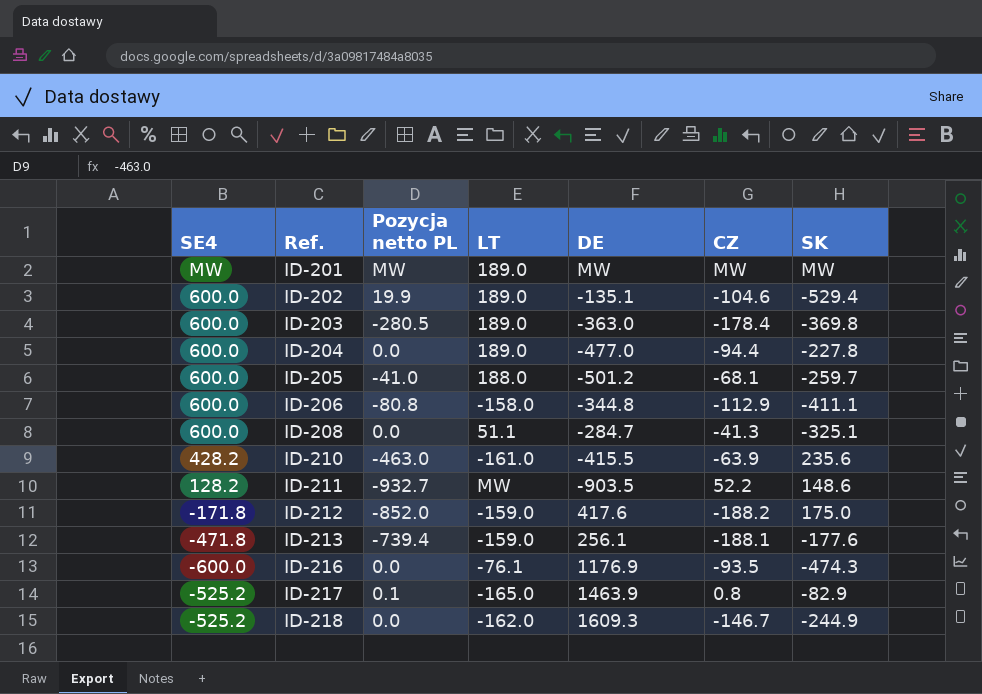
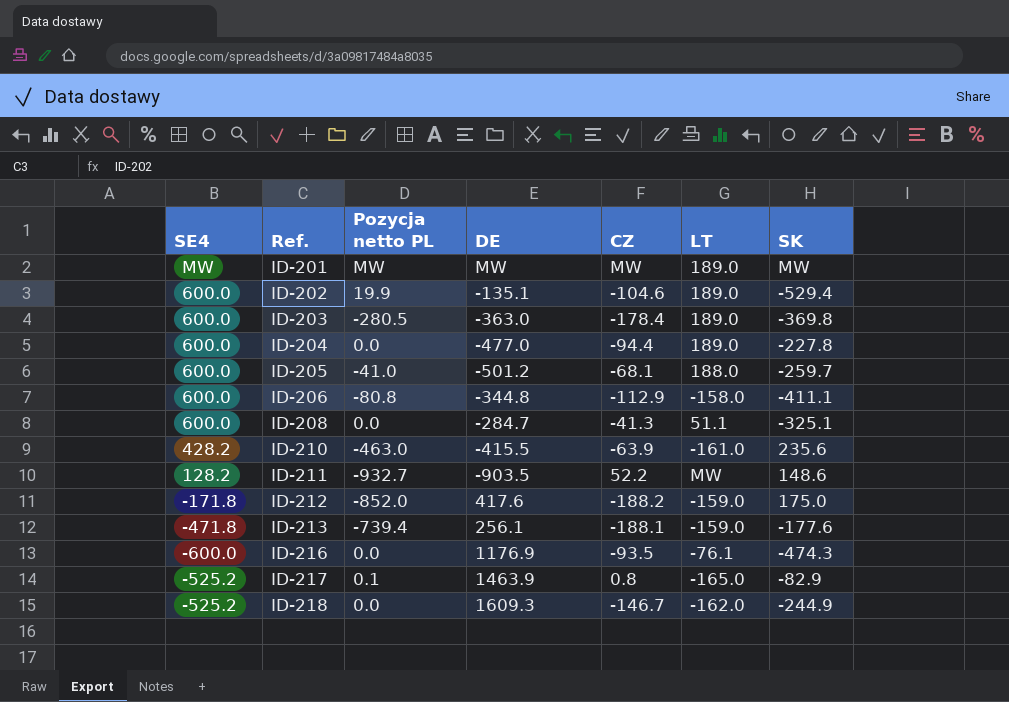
column LT | position: 4 -> 6

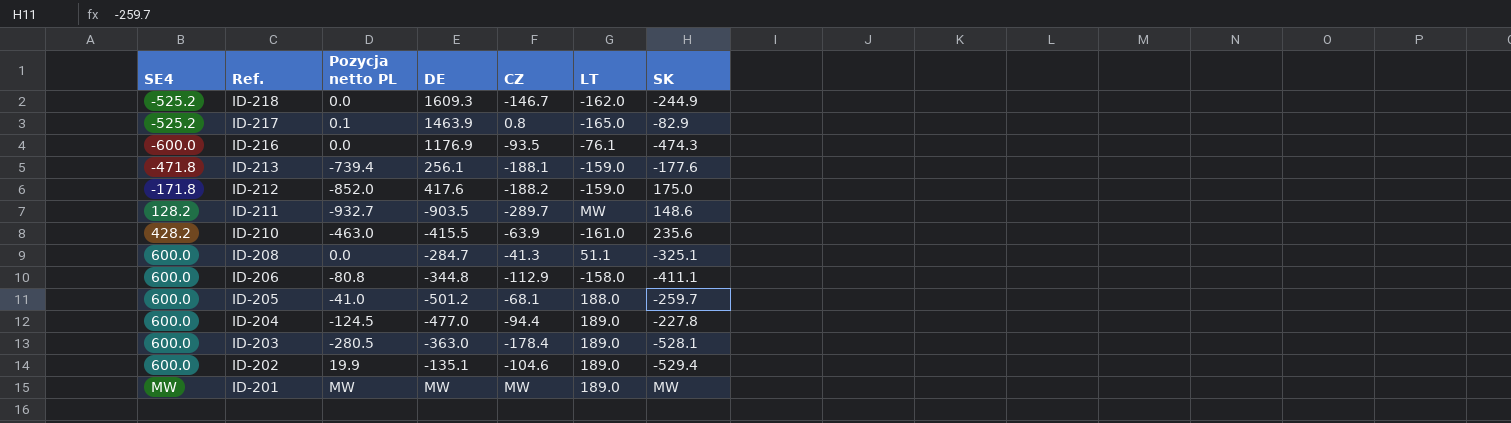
row order: Ref. ascending -> Ref. descending
ID-211 | CZ: 52.2 -> -289.7
ID-204 | Pozycja netto PL: 0.0 -> -124.5
ID-203 | SK: -369.8 -> -528.1

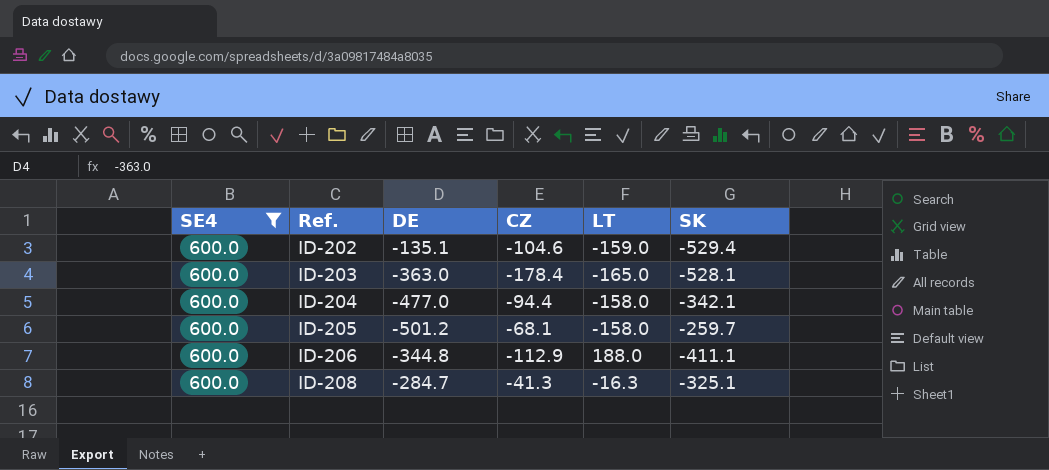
filter: none -> SE4 = 600.0
row order: Ref. descending -> Ref. ascending
column Pozycja netto PL | position: 3 -> none
ID-202 | LT: 189.0 -> -159.0
ID-203 | LT: 189.0 -> -165.0
ID-204 | LT: 189.0 -> -158.0
ID-204 | SK: -227.8 -> -342.1
ID-205 | LT: 188.0 -> -158.0
ID-206 | LT: -158.0 -> 188.0
ID-208 | LT: 51.1 -> -16.3

